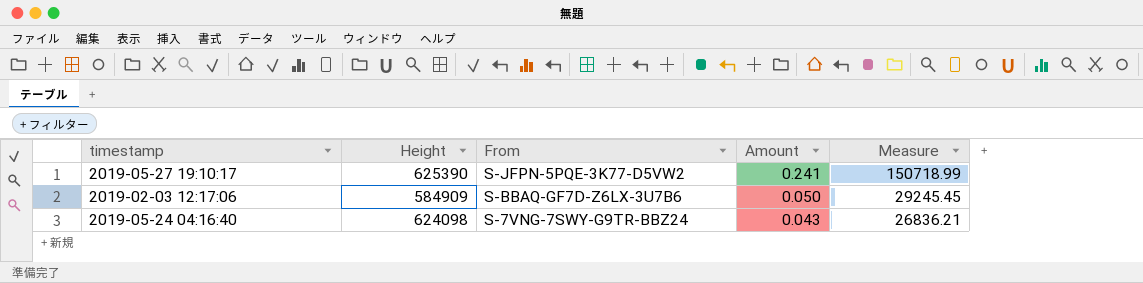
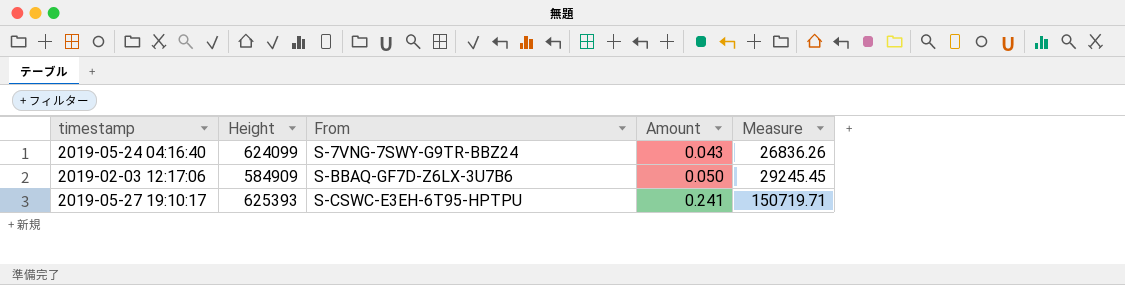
row order: From descending -> From ascending
2019-05-24 04:16:40 | Height: 624098 -> 624099
2019-05-24 04:16:40 | Measure: 26836.21 -> 26836.26
2019-05-27 19:10:17 | Height: 625390 -> 625393
2019-05-27 19:10:17 | From: S-JFPN-5PQE-3K77-D5VW2 -> S-CSWC-E3EH-6T95-HPTPU
2019-05-27 19:10:17 | Measure: 150718.99 -> 150719.71

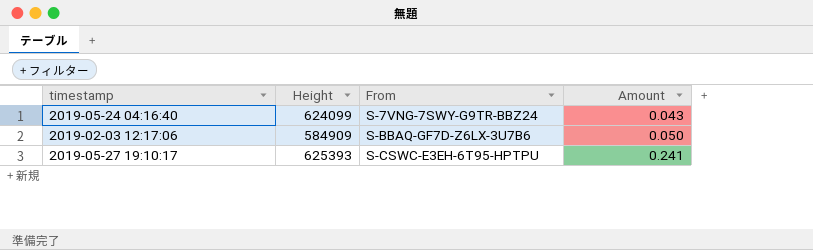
column Measure | formula: [Height] * [Amount] -> none

